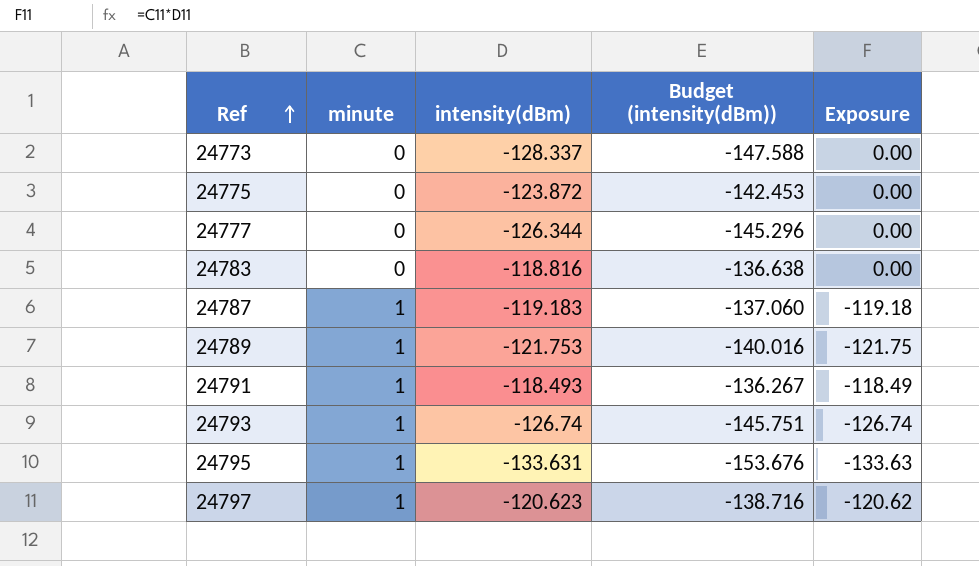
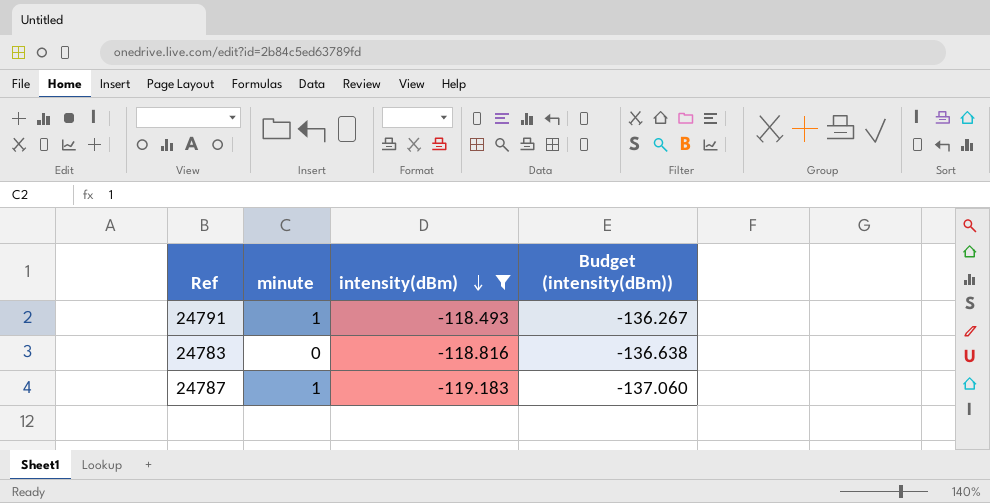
filter: none -> intensity(dBm) >= -119.183
row order: Ref ascending -> intensity(dBm) descending
column Exposure | formula: [minute] * [intensity(dBm)] -> none

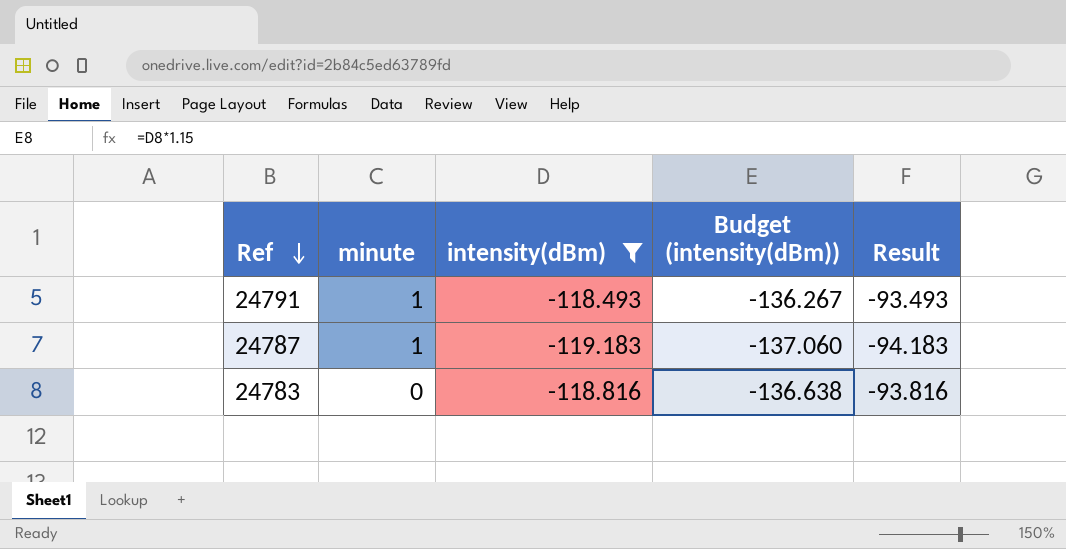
row order: intensity(dBm) descending -> Ref descending
column Result | formula: none -> [intensity(dBm)] + 25

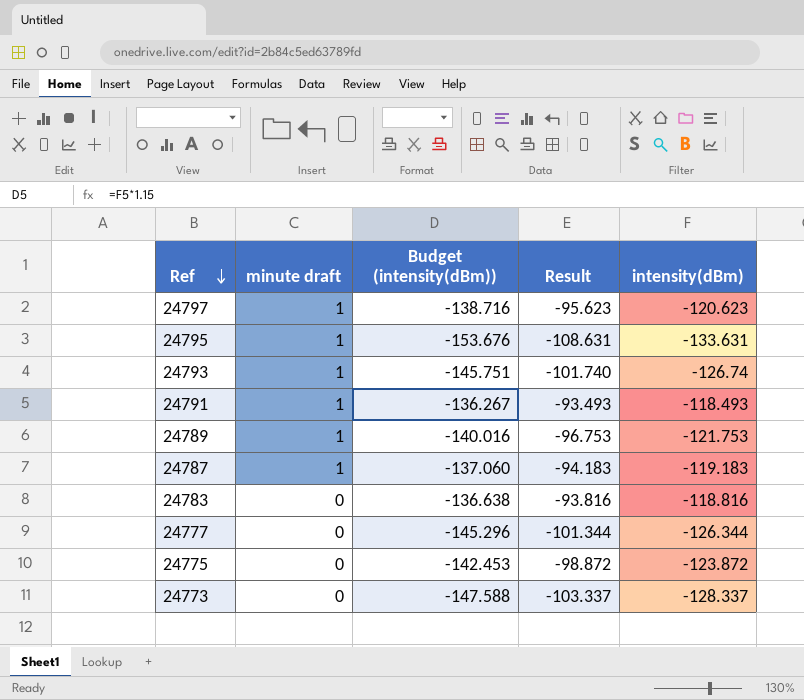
filter: intensity(dBm) >= -119.183 -> none
column name: minute -> minute draft
column intensity(dBm) | position: 3 -> 5

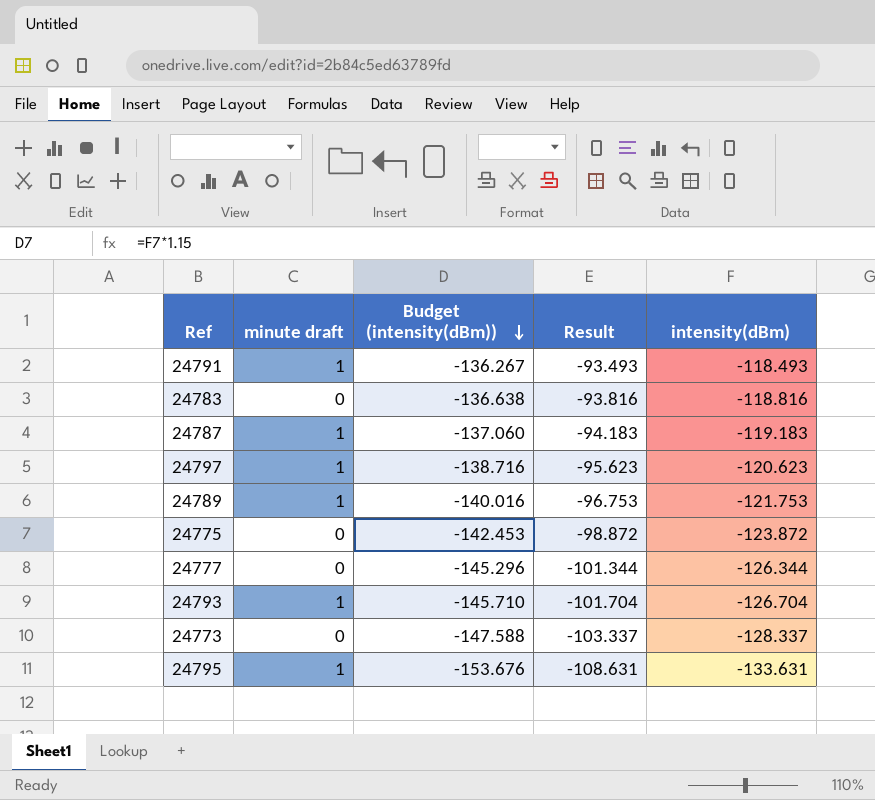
row order: Ref descending -> Budget (intensity(dBm)) descending
24793 | Budget (intensity(dBm)): -145.751 -> -145.710
24793 | Result: -101.740 -> -101.704
24793 | intensity(dBm): -126.74 -> -126.704

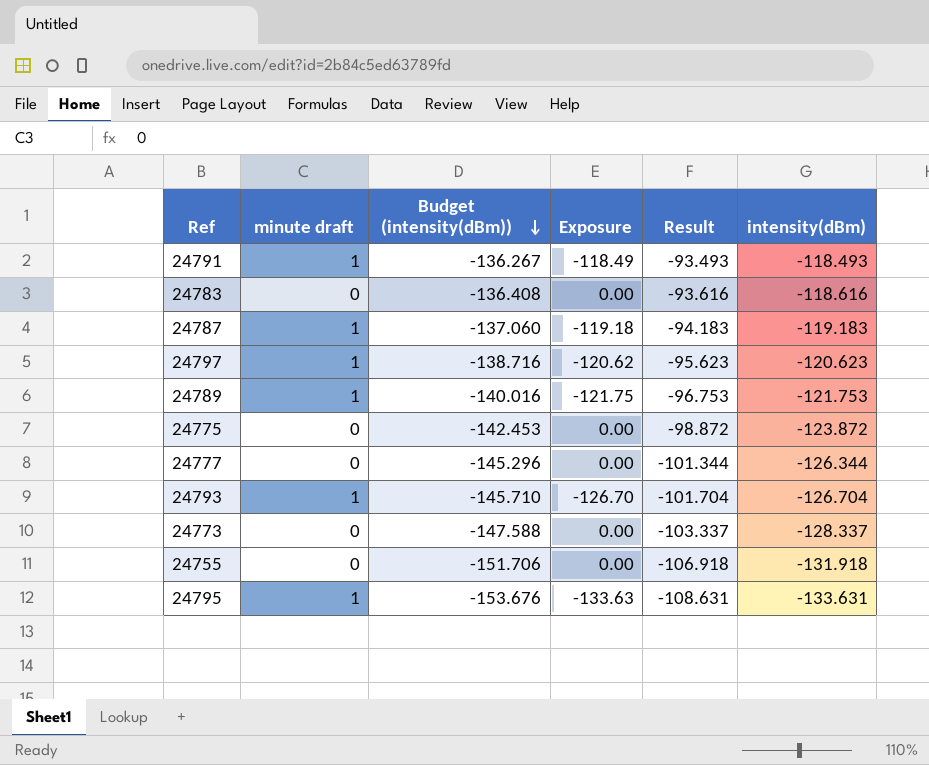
column Exposure | formula: none -> [minute draft] * [intensity(dBm)]
24783 | Budget (intensity(dBm)): -136.638 -> -136.408
24783 | Result: -93.816 -> -93.616
24783 | intensity(dBm): -118.816 -> -118.616
row 24755: none -> 0 | -151.706 | 0.00 | -106.918 | -131.918

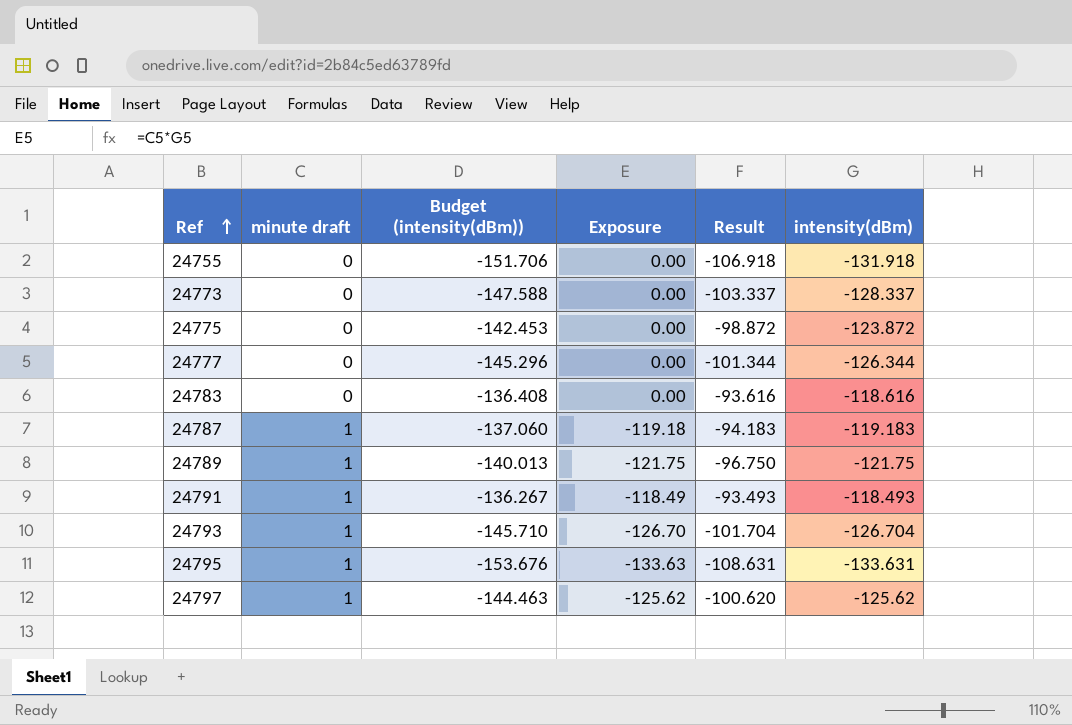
row order: Budget (intensity(dBm)) descending -> Ref ascending
24789 | Budget (intensity(dBm)): -140.016 -> -140.013
24789 | Result: -96.753 -> -96.750
24789 | intensity(dBm): -121.753 -> -121.75
24797 | Budget (intensity(dBm)): -138.716 -> -144.463
24797 | Exposure: -120.62 -> -125.62
24797 | Result: -95.623 -> -100.620
24797 | intensity(dBm): -120.623 -> -125.62

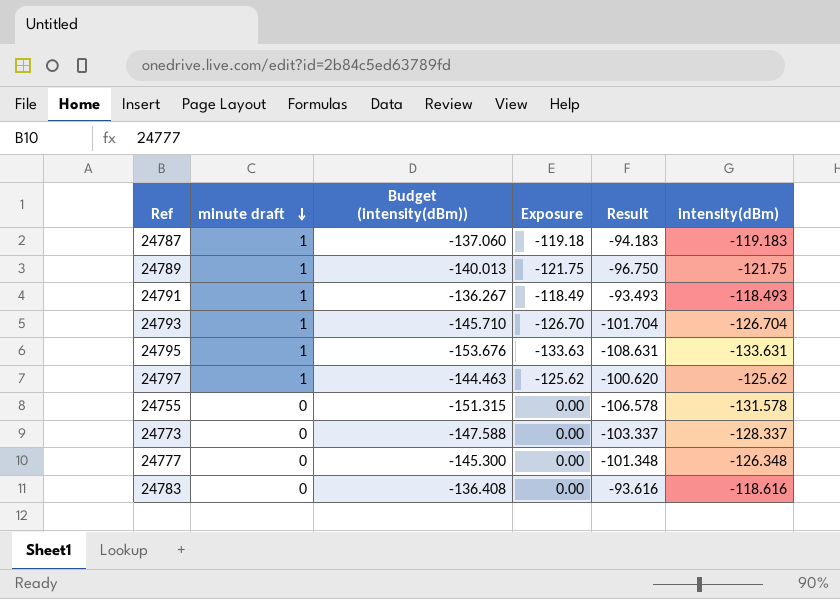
row order: Ref ascending -> minute draft descending
row 24775: 0 | -142.453 | 0.00 | -98.872 | -123.872 -> none
24755 | Budget (intensity(dBm)): -151.706 -> -151.315
24755 | Result: -106.918 -> -106.578
24755 | intensity(dBm): -131.918 -> -131.578
24777 | Budget (intensity(dBm)): -145.296 -> -145.300
24777 | Result: -101.344 -> -101.348
24777 | intensity(dBm): -126.344 -> -126.348

